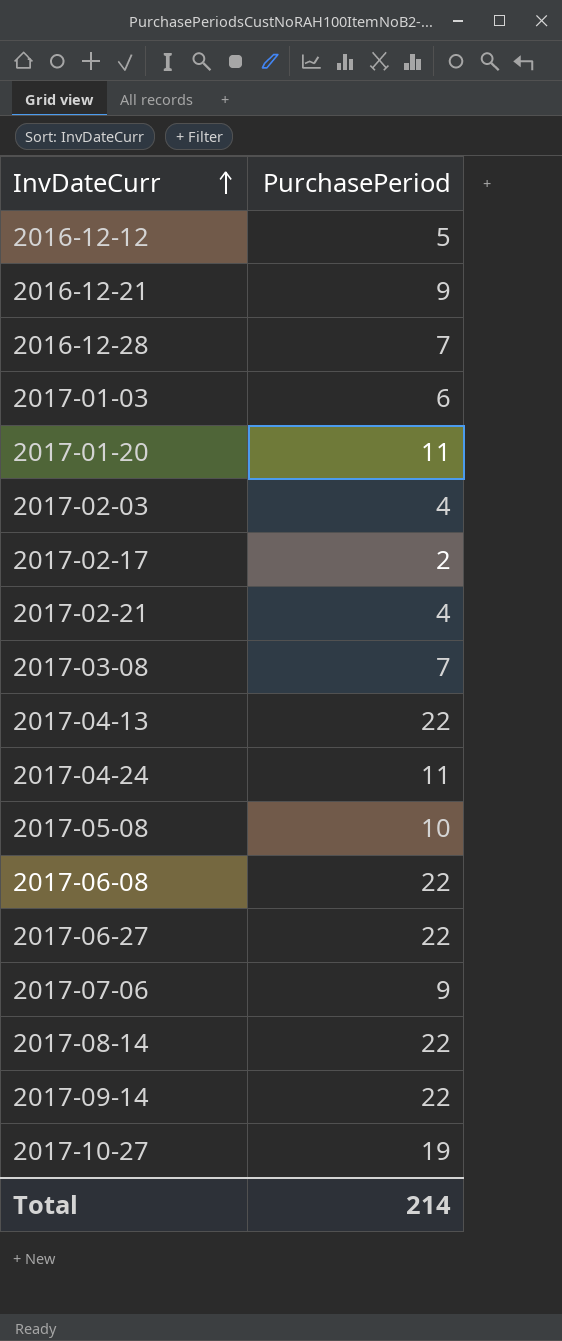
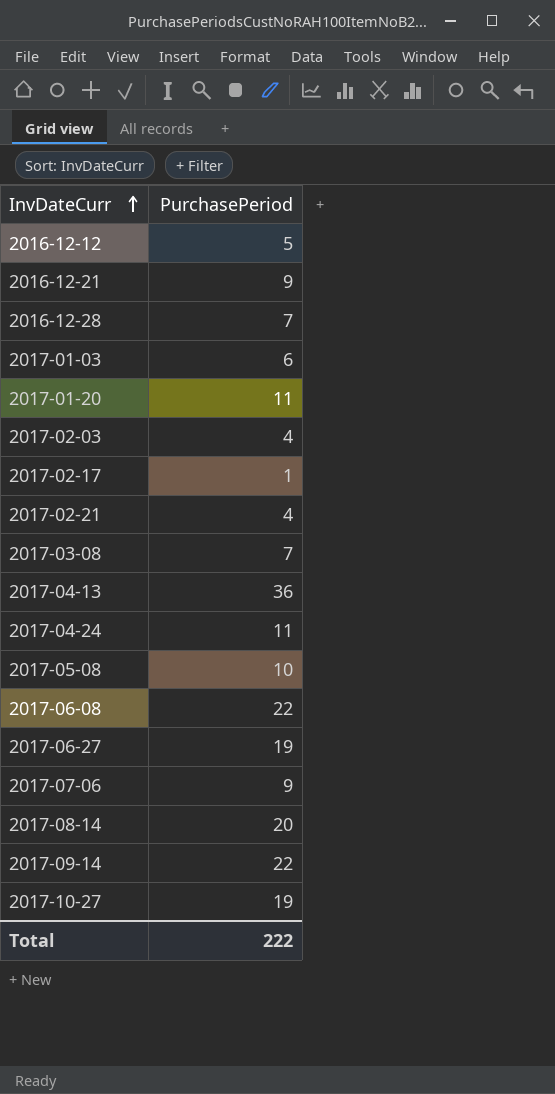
2017-02-17 | PurchasePeriod: 2 -> 1
2017-04-13 | PurchasePeriod: 22 -> 36
2017-06-27 | PurchasePeriod: 22 -> 19
2017-08-14 | PurchasePeriod: 22 -> 20
Total | PurchasePeriod: 214 -> 222

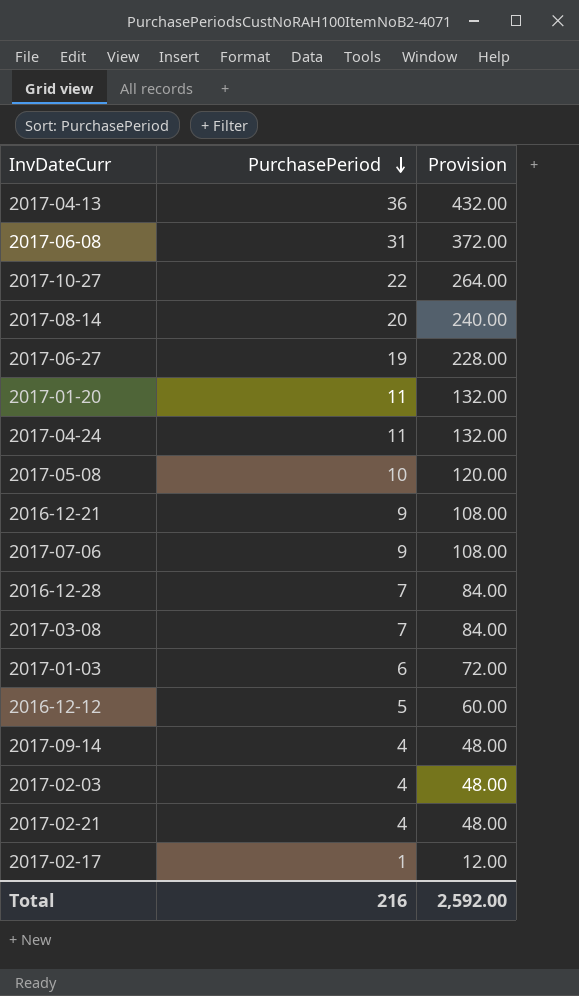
row order: InvDateCurr ascending -> PurchasePeriod descending
column Provision | formula: none -> [PurchasePeriod] * 12
2017-06-08 | PurchasePeriod: 22 -> 31
2017-10-27 | PurchasePeriod: 19 -> 22
2017-09-14 | PurchasePeriod: 22 -> 4
Total | PurchasePeriod: 222 -> 216

